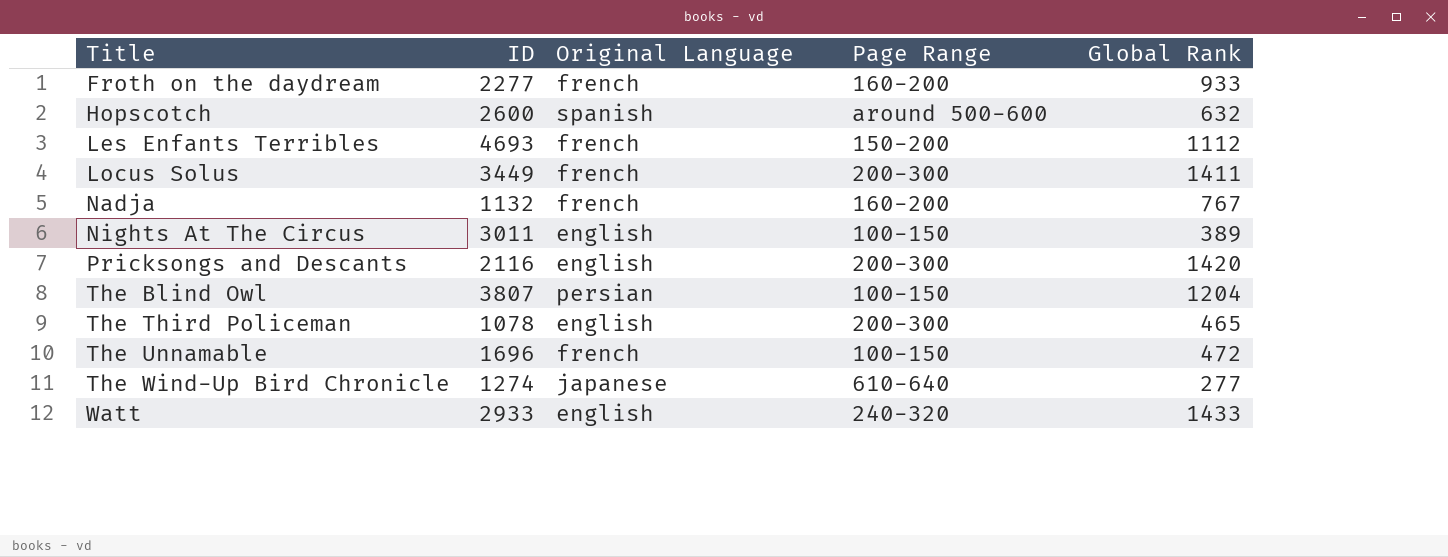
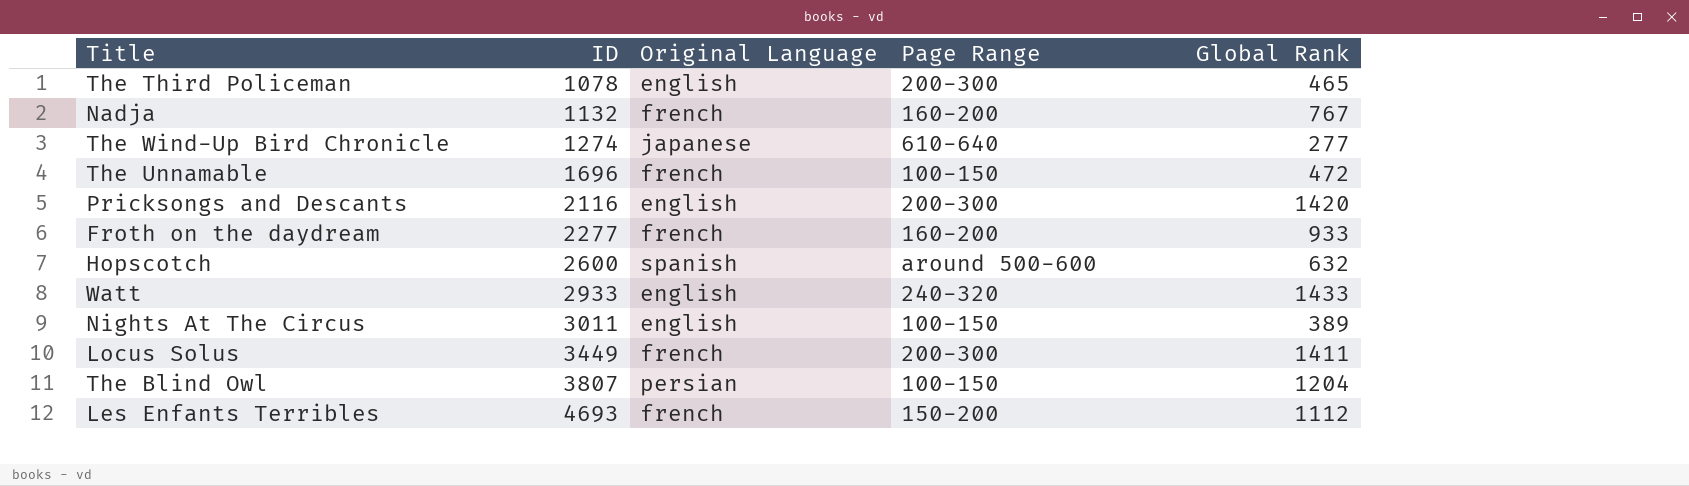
row order: Title ascending -> ID ascending

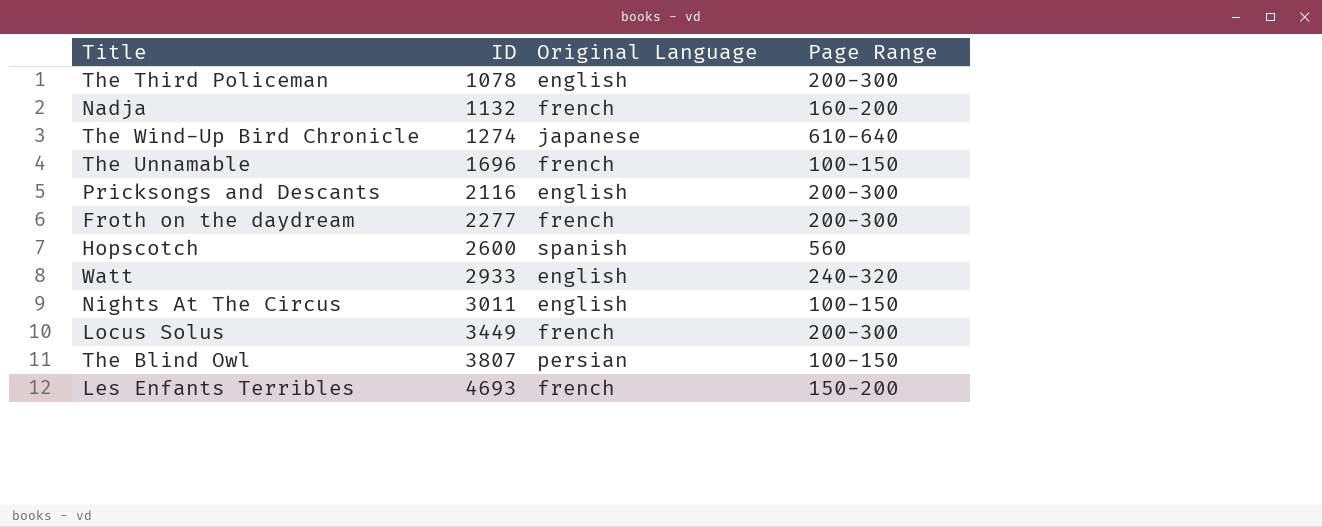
column Global Rank | position: 5 -> none
Froth on the daydream | Page Range: 160-200 -> 200-300
Hopscotch | Page Range: around 500-600 -> 560

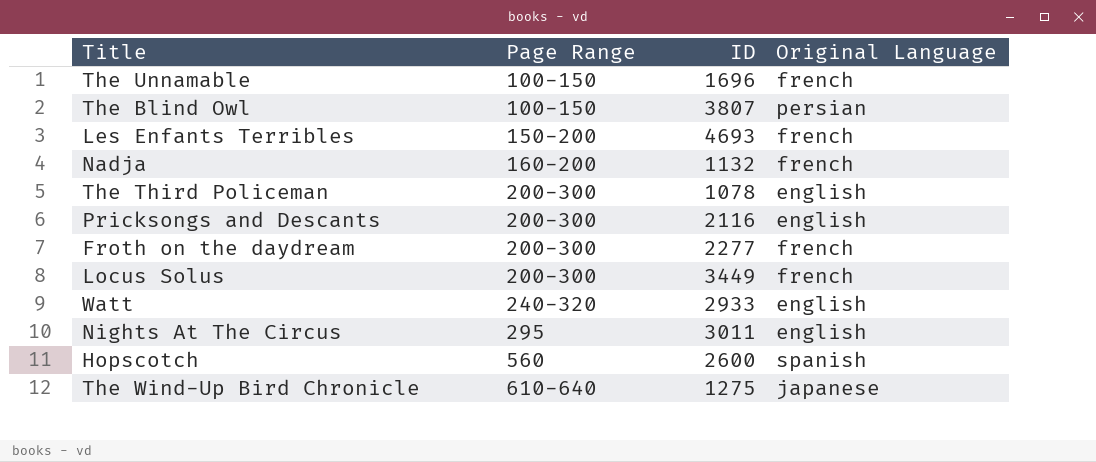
row order: ID ascending -> Page Range ascending
column Page Range | position: 4 -> 2
Nights At The Circus | Page Range: 100-150 -> 295
The Wind-Up Bird Chronicle | ID: 1274 -> 1275

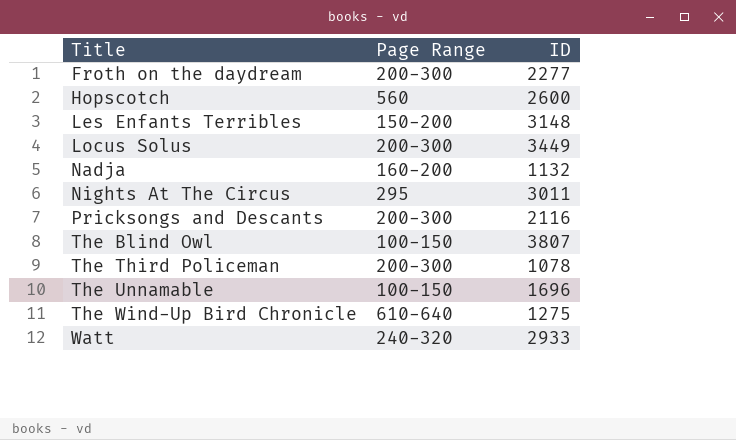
row order: Page Range ascending -> Title ascending
column Original Language | position: 4 -> none
Les Enfants Terribles | ID: 4693 -> 3148

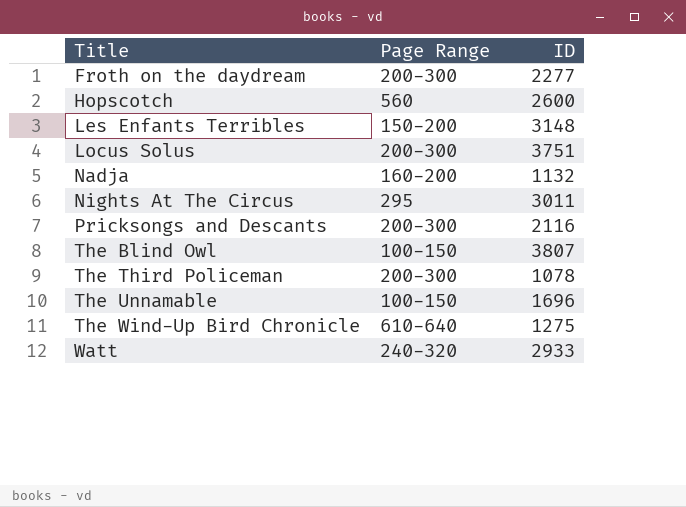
Locus Solus | ID: 3449 -> 3751

